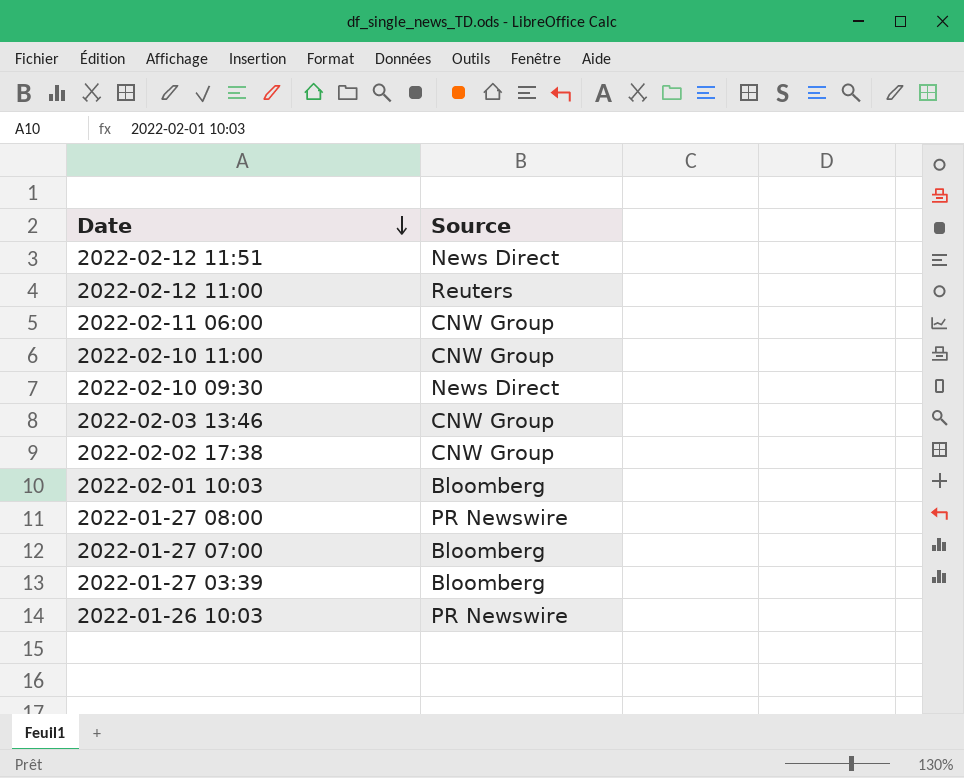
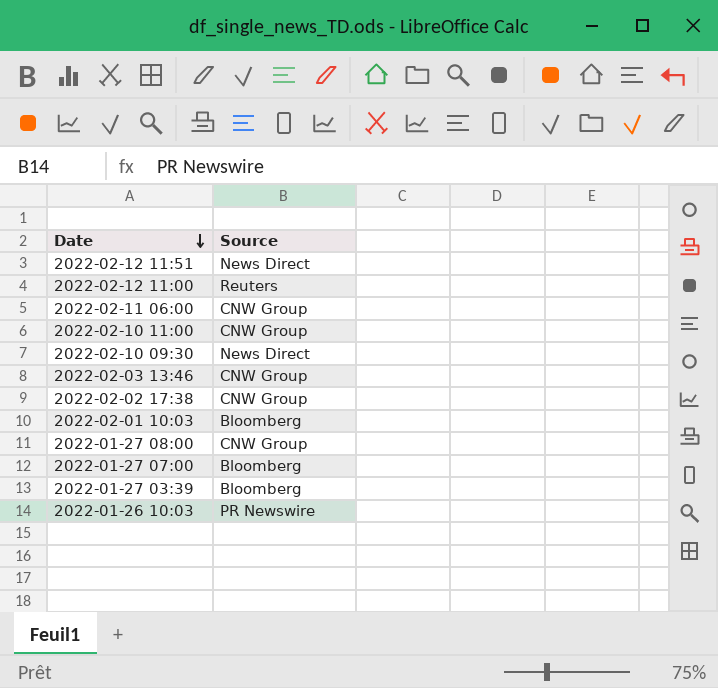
2022-01-27 08:00 | Source: PR Newswire -> CNW Group

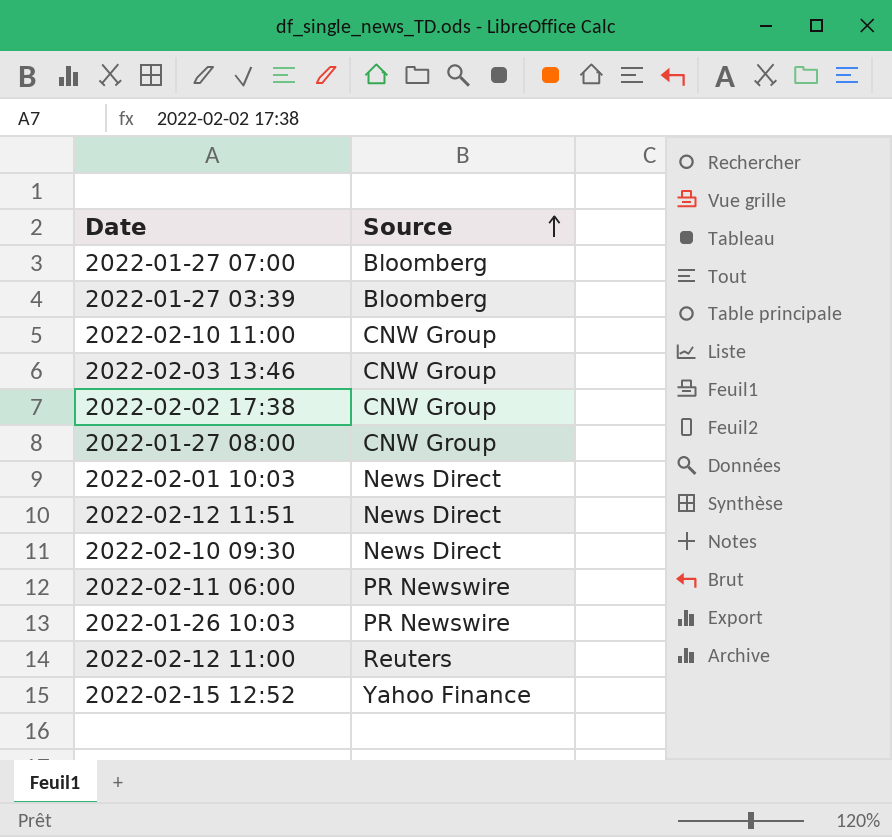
row order: Date descending -> Source ascending
2022-02-01 10:03 | Source: Bloomberg -> News Direct
2022-02-11 06:00 | Source: CNW Group -> PR Newswire
row 2022-02-15 12:52: none -> Yahoo Finance

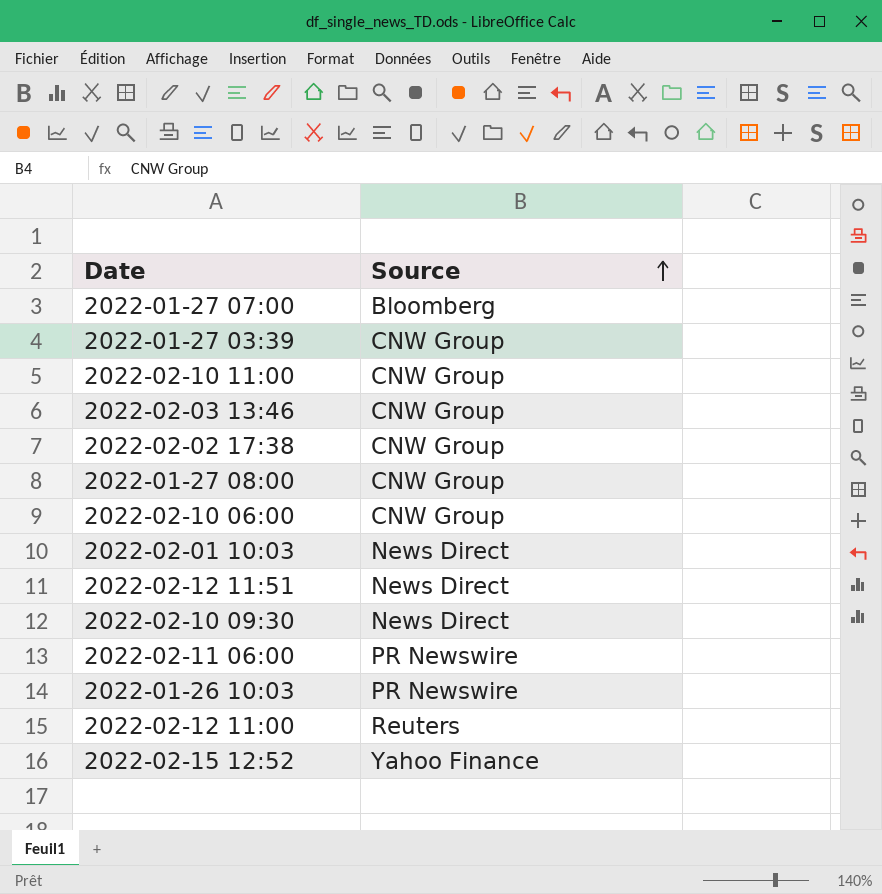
2022-01-27 03:39 | Source: Bloomberg -> CNW Group
row 2022-02-10 06:00: none -> CNW Group

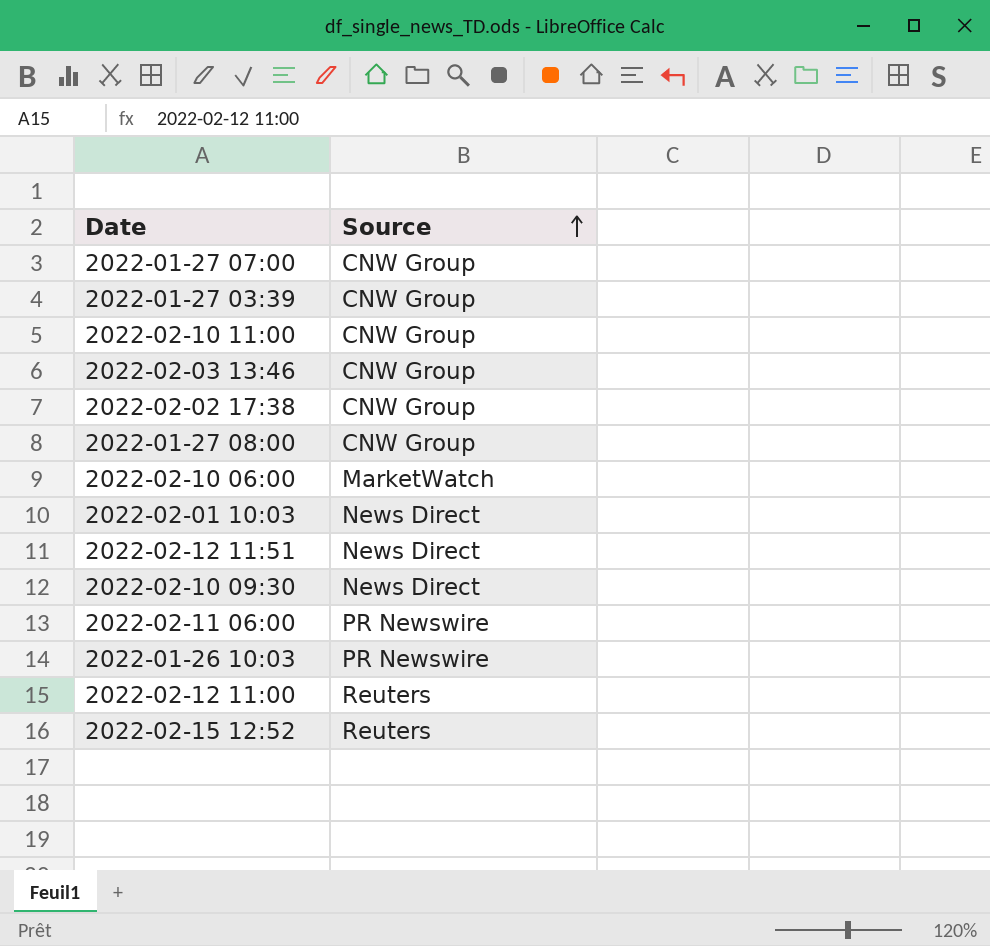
2022-01-27 07:00 | Source: Bloomberg -> CNW Group
2022-02-10 06:00 | Source: CNW Group -> MarketWatch
2022-02-15 12:52 | Source: Yahoo Finance -> Reuters

